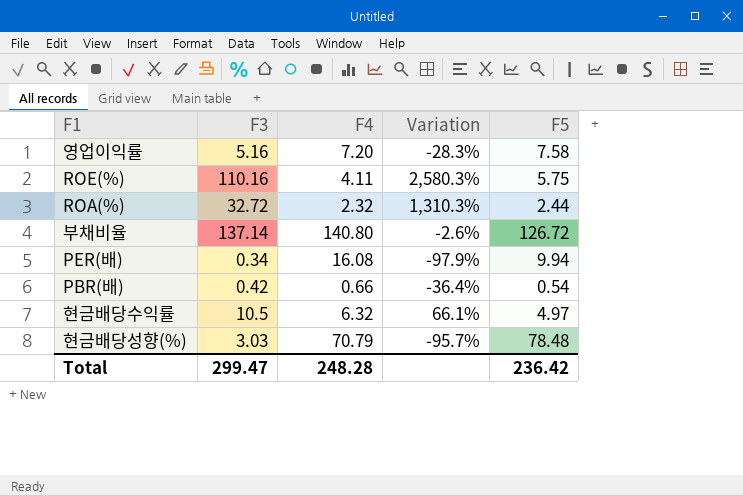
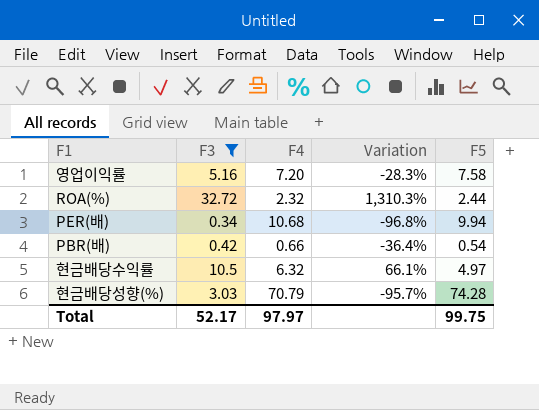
filter: none -> F3 <= 32.72
PER(배) | F4: 16.08 -> 10.68
PER(배) | Variation: -97.9% -> -96.8%
현금배당성향(%) | F5: 78.48 -> 74.28
Total | F3: 299.47 -> 52.17
Total | F4: 248.28 -> 97.97
Total | F5: 236.42 -> 99.75

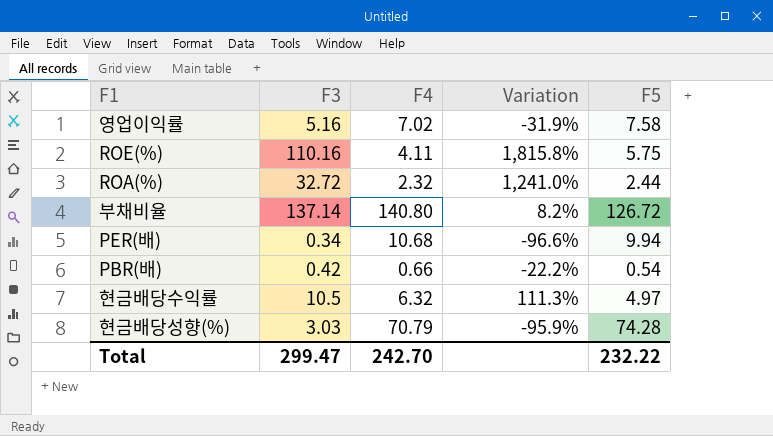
filter: F3 <= 32.72 -> none
column Variation | formula: ([F3] - [F4]) / [F4] -> ([F3] - [F5]) / [F5]
영업이익률 | F4: 7.20 -> 7.02
Total | F3: 52.17 -> 299.47
Total | F4: 97.97 -> 242.70
Total | F5: 99.75 -> 232.22

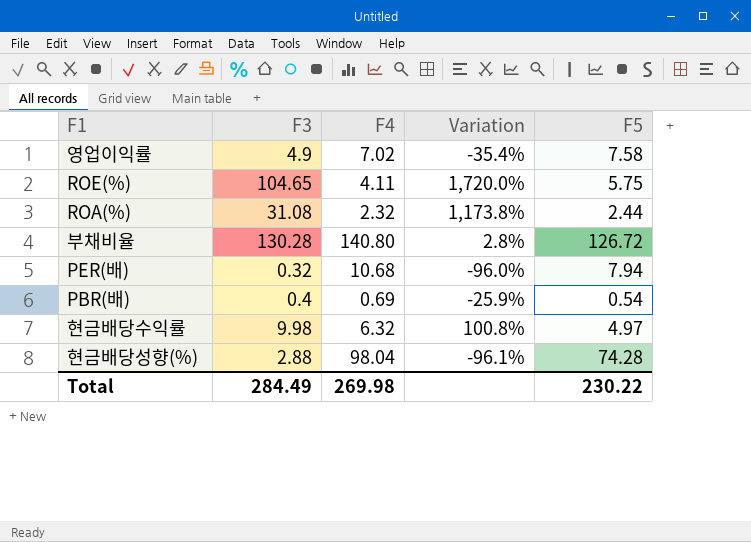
영업이익률 | F3: 5.16 -> 4.9
영업이익률 | Variation: -31.9% -> -35.4%
ROE(%) | F3: 110.16 -> 104.65
ROE(%) | Variation: 1,815.8% -> 1,720.0%
ROA(%) | F3: 32.72 -> 31.08
ROA(%) | Variation: 1,241.0% -> 1,173.8%
부채비율 | F3: 137.14 -> 130.28
부채비율 | Variation: 8.2% -> 2.8%
PER(배) | F3: 0.34 -> 0.32
PER(배) | Variation: -96.6% -> -96.0%
PER(배) | F5: 9.94 -> 7.94
PBR(배) | F3: 0.42 -> 0.4
PBR(배) | F4: 0.66 -> 0.69
PBR(배) | Variation: -22.2% -> -25.9%
현금배당수익률 | F3: 10.5 -> 9.98
현금배당수익률 | Variation: 111.3% -> 100.8%
현금배당성향(%) | F3: 3.03 -> 2.88
현금배당성향(%) | F4: 70.79 -> 98.04
현금배당성향(%) | Variation: -95.9% -> -96.1%
Total | F3: 299.47 -> 284.49
Total | F4: 242.70 -> 269.98
Total | F5: 232.22 -> 230.22

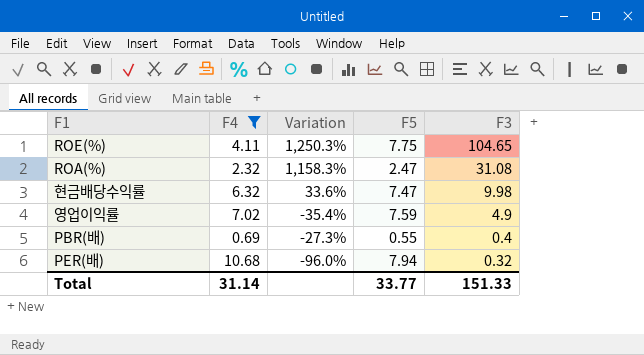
filter: none -> F4 <= 10.68
row order: none -> F3 descending
column F3 | position: 2 -> 5
ROE(%) | Variation: 1,720.0% -> 1,250.3%
ROE(%) | F5: 5.75 -> 7.75
ROA(%) | Variation: 1,173.8% -> 1,158.3%
ROA(%) | F5: 2.44 -> 2.47
현금배당수익률 | Variation: 100.8% -> 33.6%
현금배당수익률 | F5: 4.97 -> 7.47
영업이익률 | F5: 7.58 -> 7.59
PBR(배) | Variation: -25.9% -> -27.3%
PBR(배) | F5: 0.54 -> 0.55
Total | F4: 269.98 -> 31.14
Total | F5: 230.22 -> 33.77
Total | F3: 284.49 -> 151.33

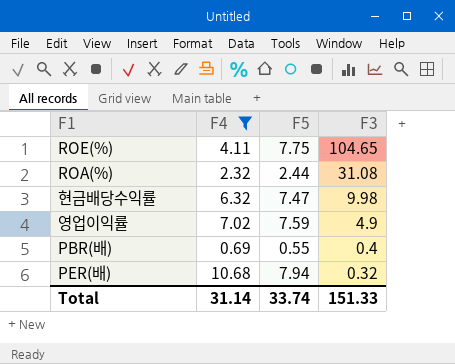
column Variation | formula: ([F3] - [F5]) / [F5] -> none
ROA(%) | F5: 2.47 -> 2.44
Total | F5: 33.77 -> 33.74

